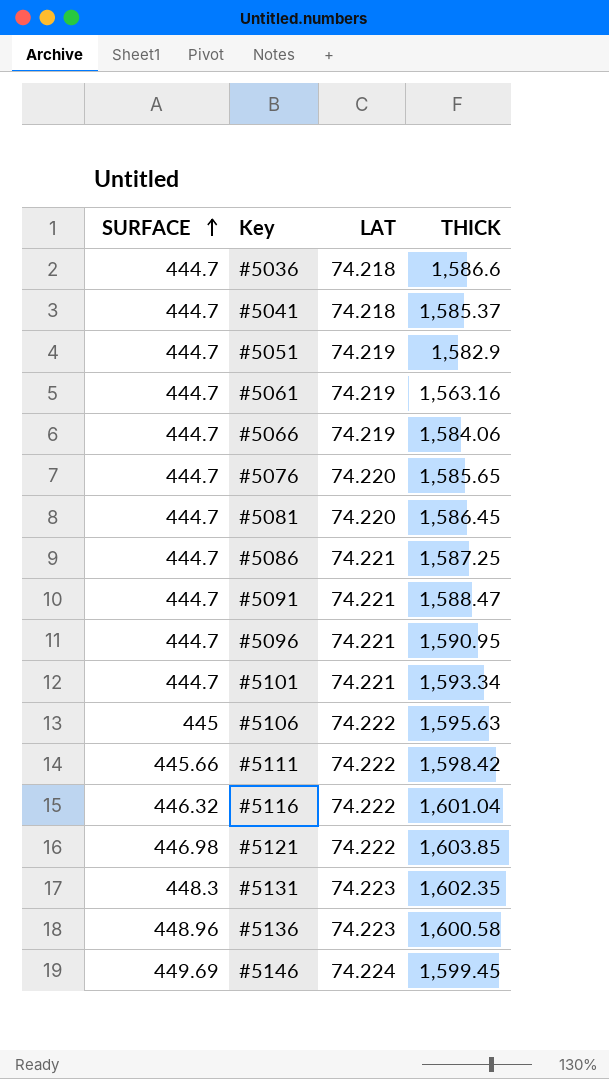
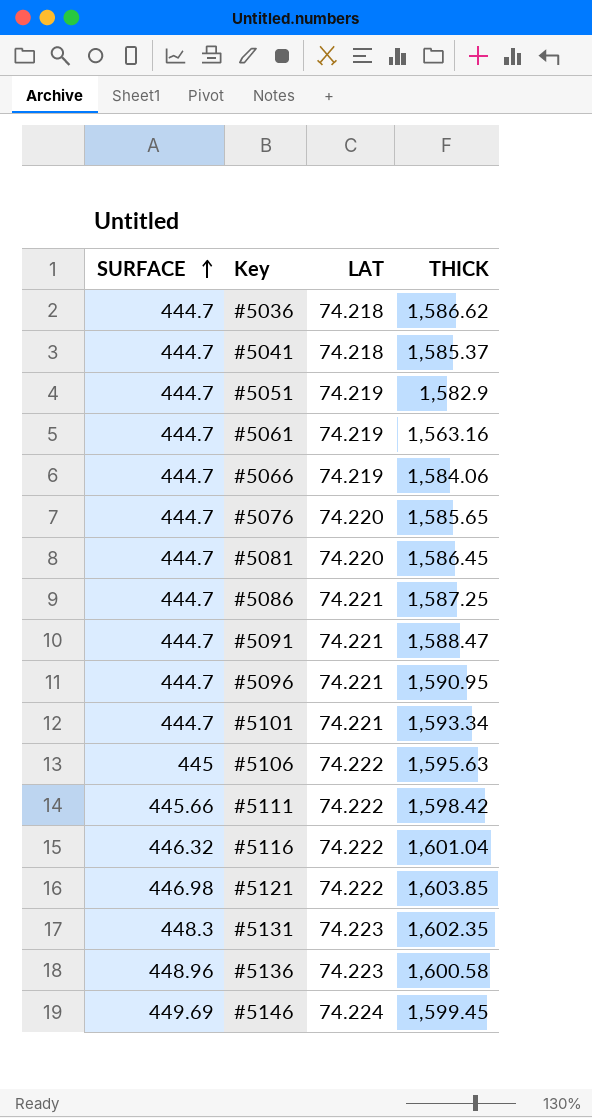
#5036 | THICK: 1,586.6 -> 1,586.62

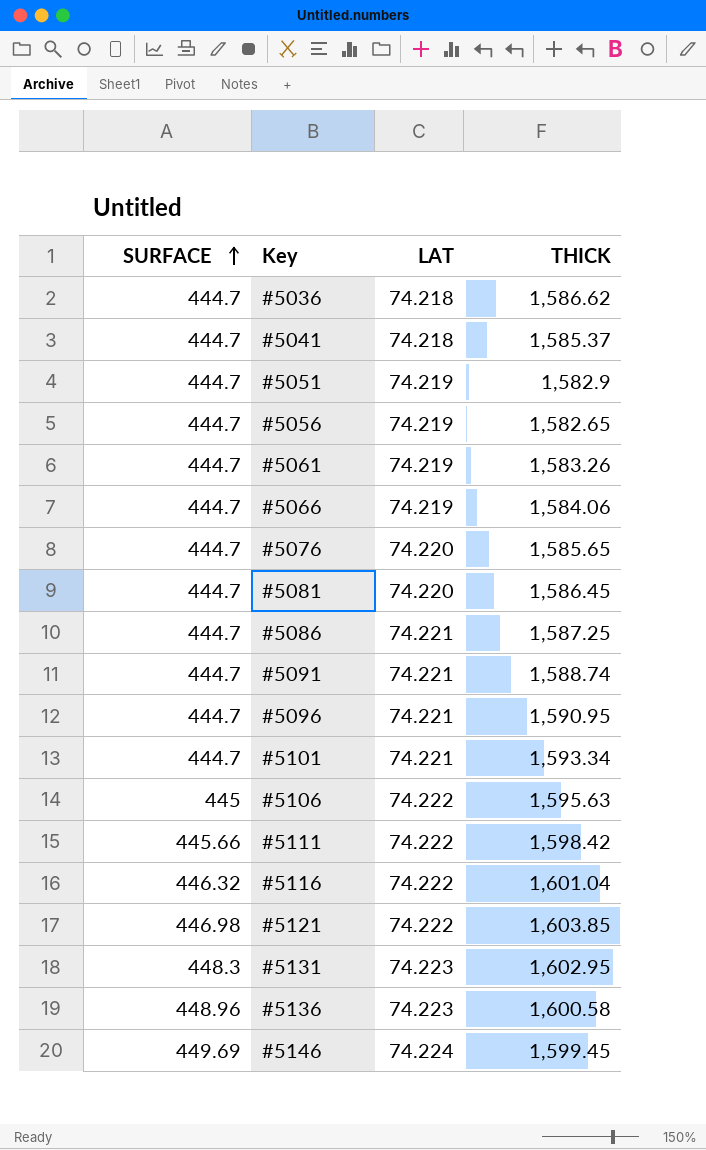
row #5056: none -> 444.7 | 74.219 | 1,582.65
#5061 | THICK: 1,563.16 -> 1,583.26
#5091 | THICK: 1,588.47 -> 1,588.74
#5131 | THICK: 1,602.35 -> 1,602.95

